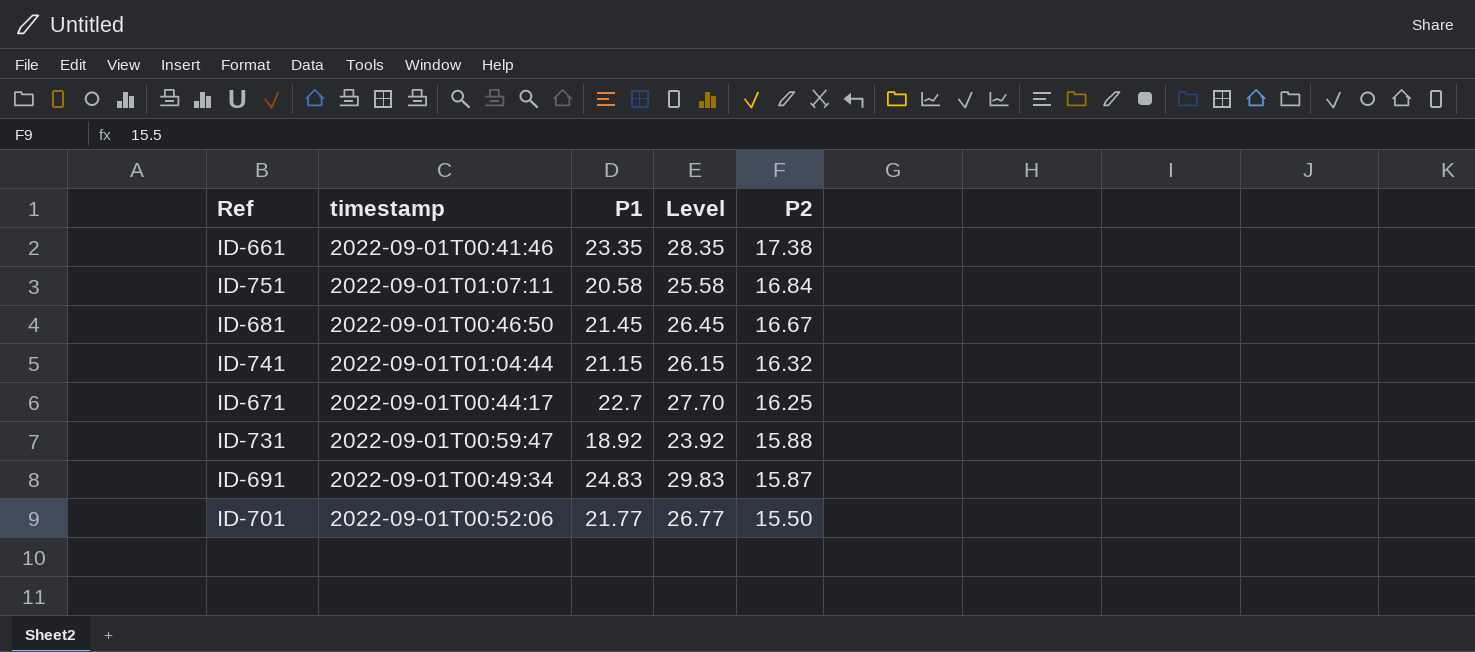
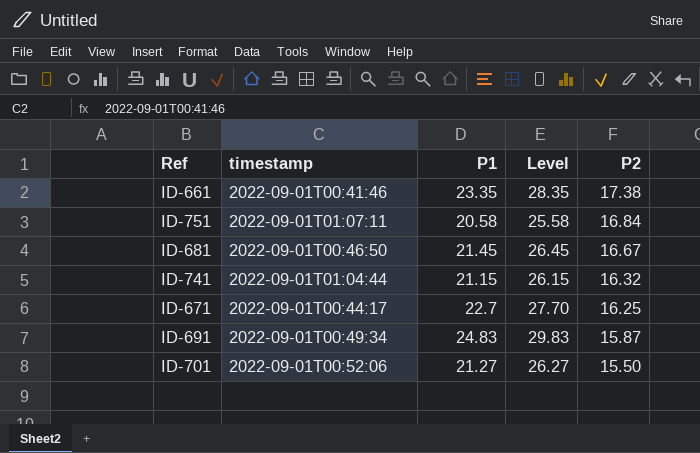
row ID-731: 2022-09-01T00:59:47 | 18.92 | 23.92 | 15.88 -> none
ID-701 | P1: 21.77 -> 21.27
ID-701 | Level: 26.77 -> 26.27

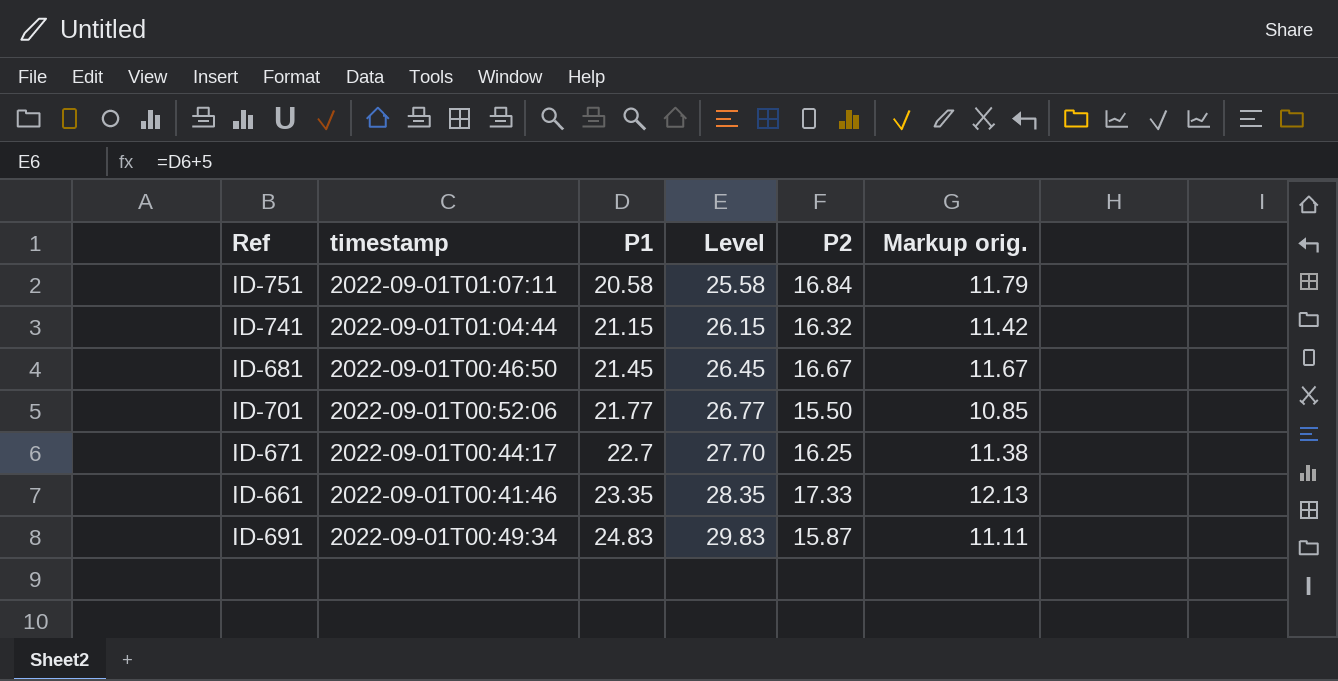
row order: P2 descending -> P1 ascending
column Markup orig. | formula: none -> [P2] * 0.7
ID-701 | P1: 21.27 -> 21.77
ID-701 | Level: 26.27 -> 26.77
ID-661 | P2: 17.38 -> 17.33

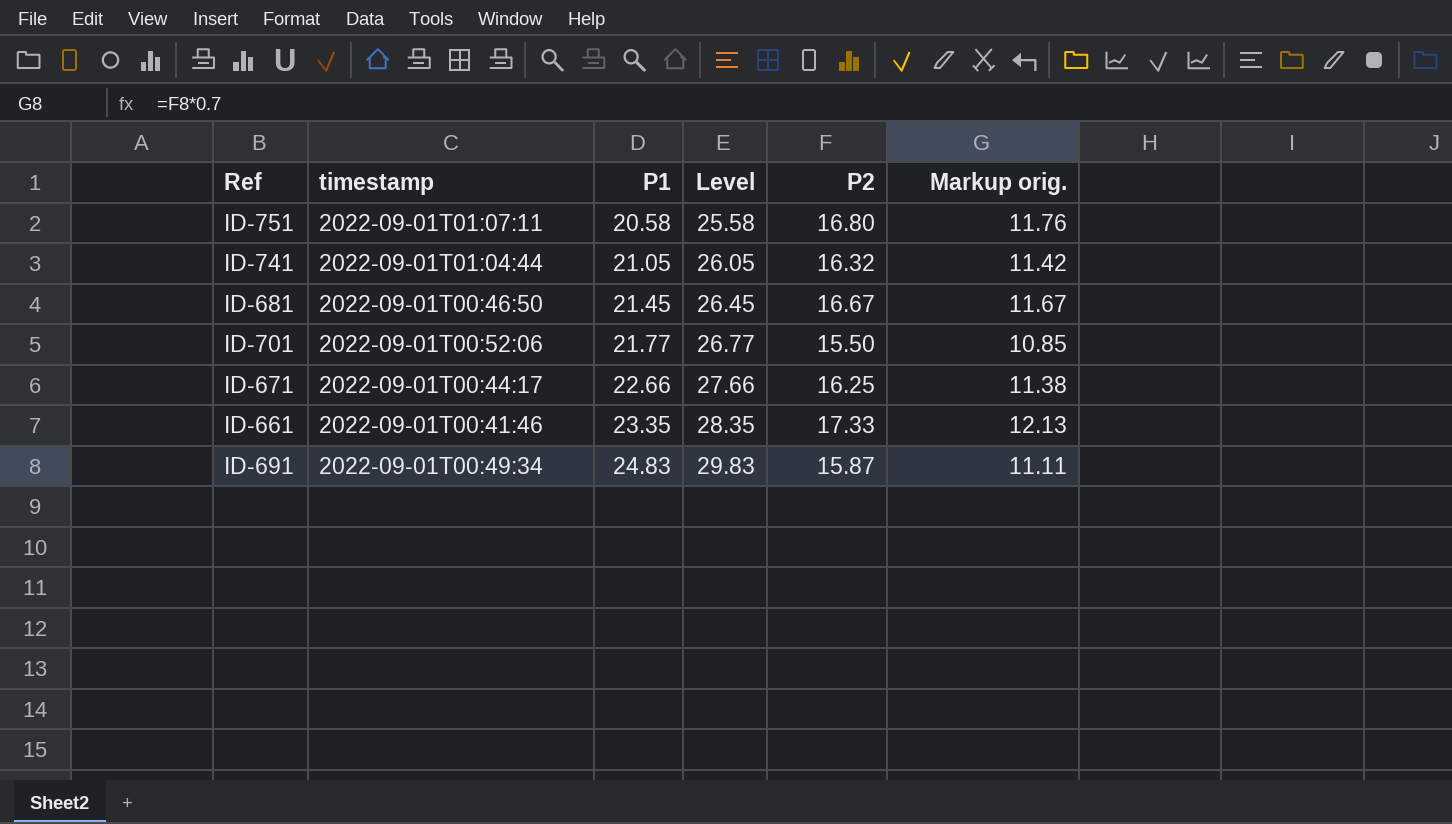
ID-751 | P2: 16.84 -> 16.80
ID-751 | Markup orig.: 11.79 -> 11.76
ID-741 | P1: 21.15 -> 21.05
ID-741 | Level: 26.15 -> 26.05
ID-671 | P1: 22.7 -> 22.66
ID-671 | Level: 27.70 -> 27.66

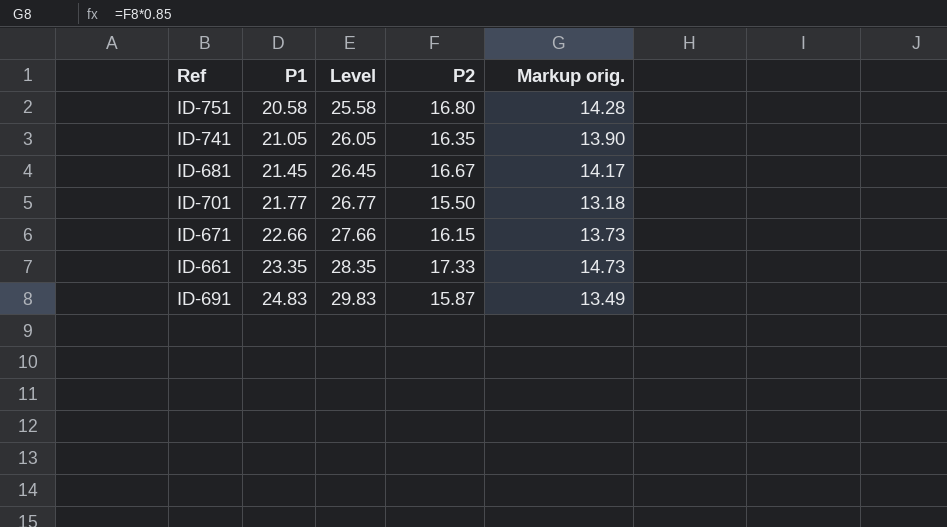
column timestamp | position: 2 -> none
column Markup orig. | formula: [P2] * 0.7 -> [P2] * 0.85
ID-741 | P2: 16.32 -> 16.35
ID-671 | P2: 16.25 -> 16.15

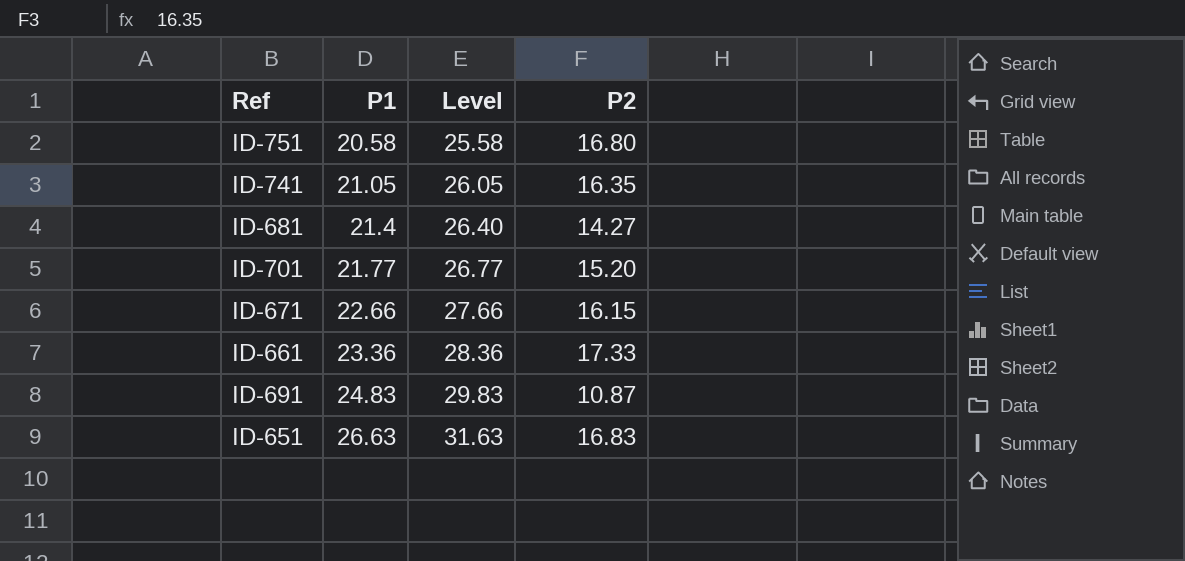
column Markup orig. | formula: [P2] * 0.85 -> none
ID-681 | P1: 21.45 -> 21.4
ID-681 | Level: 26.45 -> 26.40
ID-681 | P2: 16.67 -> 14.27
ID-701 | P2: 15.50 -> 15.20
ID-661 | P1: 23.35 -> 23.36
ID-661 | Level: 28.35 -> 28.36
ID-691 | P2: 15.87 -> 10.87
row ID-651: none -> 26.63 | 31.63 | 16.83

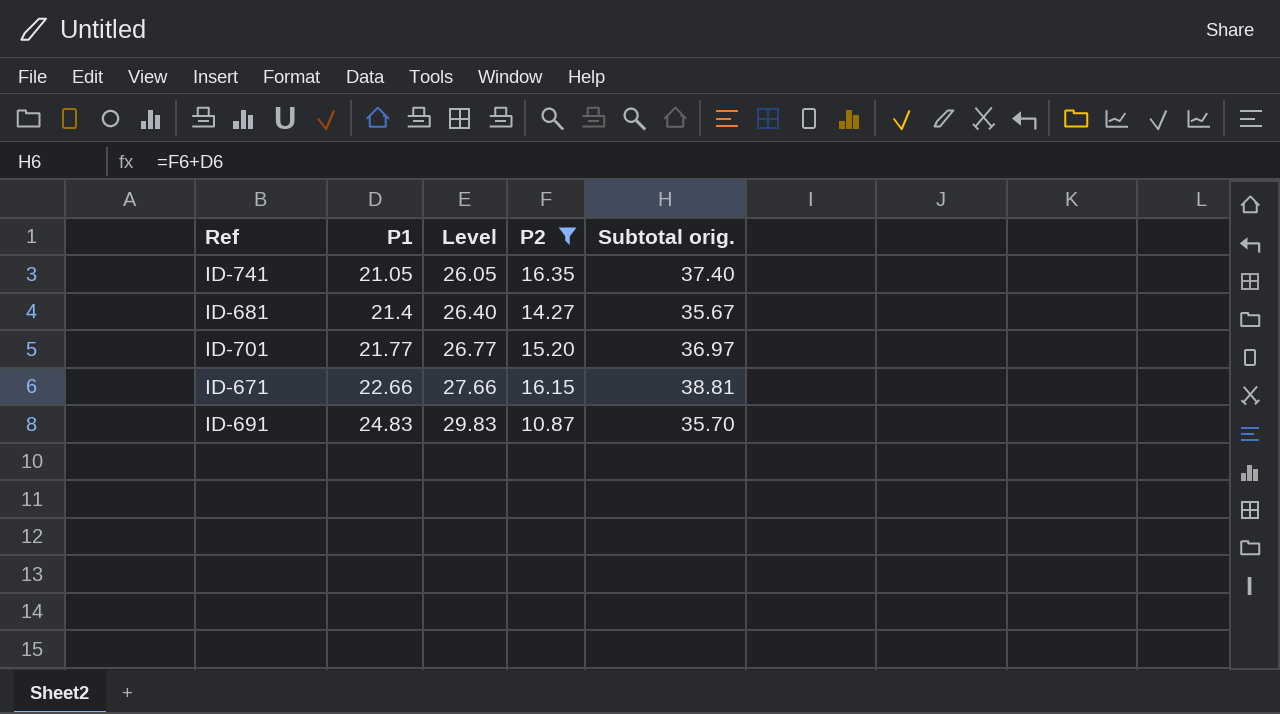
filter: none -> P2 <= 16.35
column Subtotal orig. | formula: none -> [P1] + [P2]

